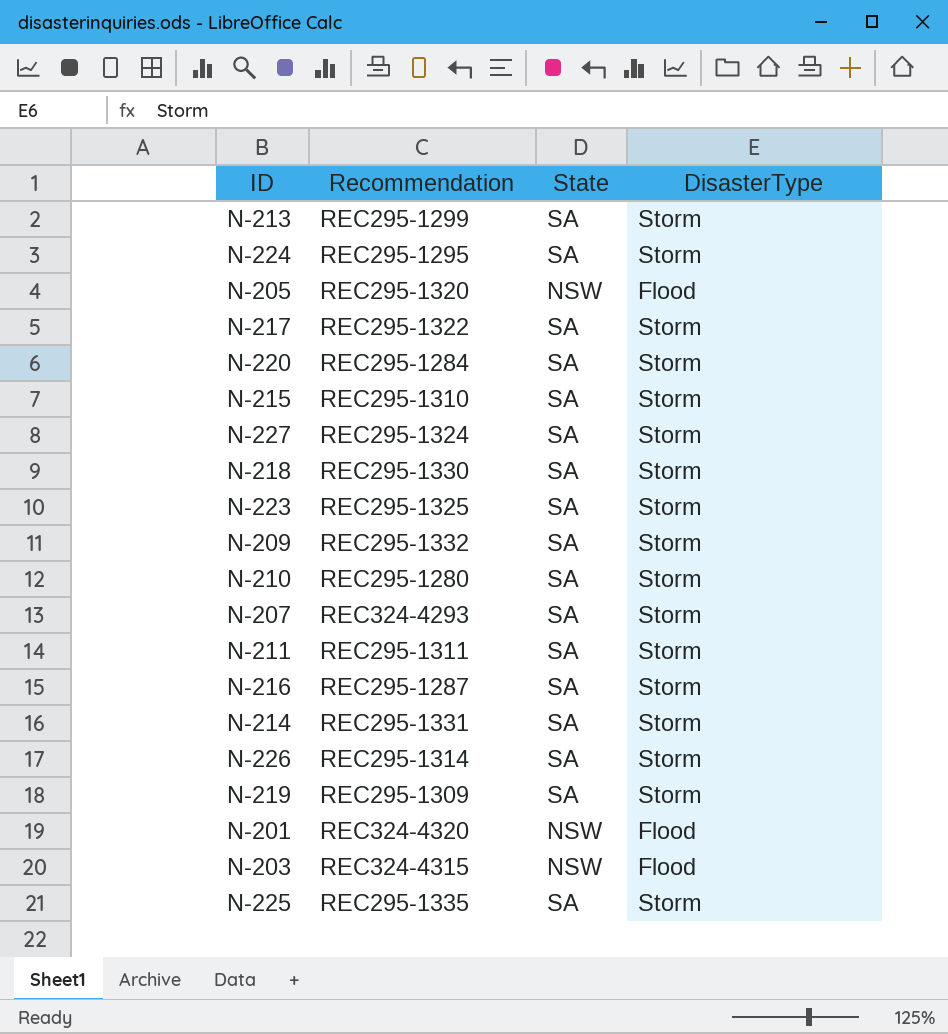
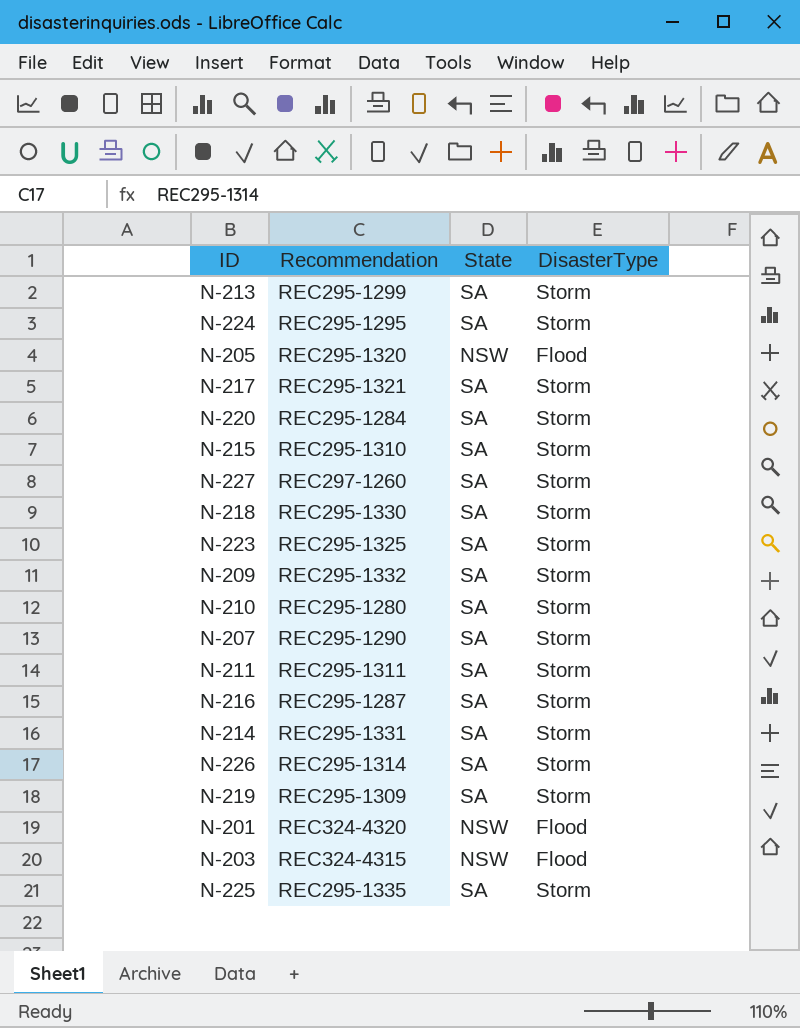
N-217 | Recommendation: REC295-1322 -> REC295-1321
N-227 | Recommendation: REC295-1324 -> REC297-1260
N-207 | Recommendation: REC324-4293 -> REC295-1290

